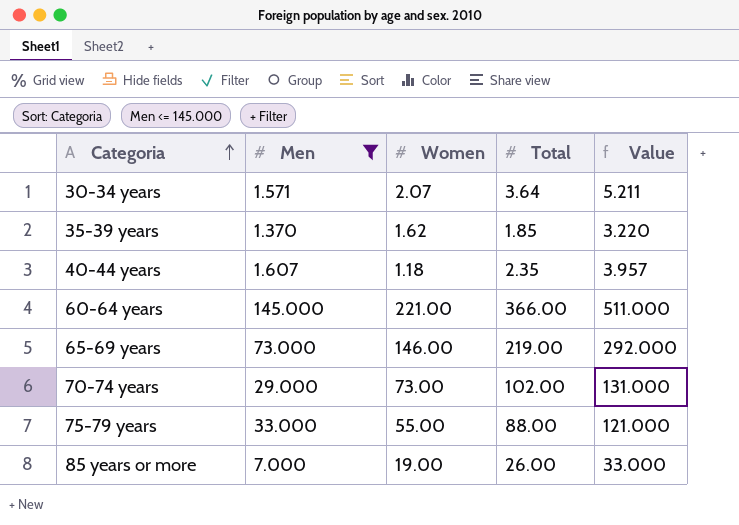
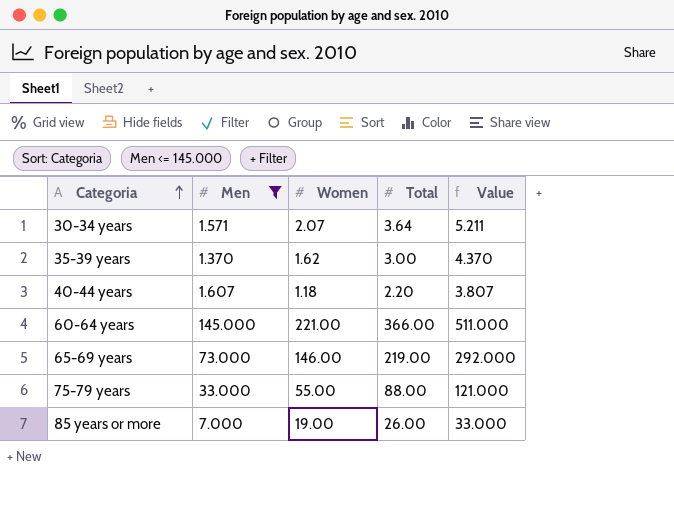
row 70-74 years: 29.000 | 73.00 | 102.00 | 131.000 -> none
35-39 years | Total: 1.85 -> 3.00
35-39 years | Value: 3.220 -> 4.370
40-44 years | Total: 2.35 -> 2.20
40-44 years | Value: 3.957 -> 3.807

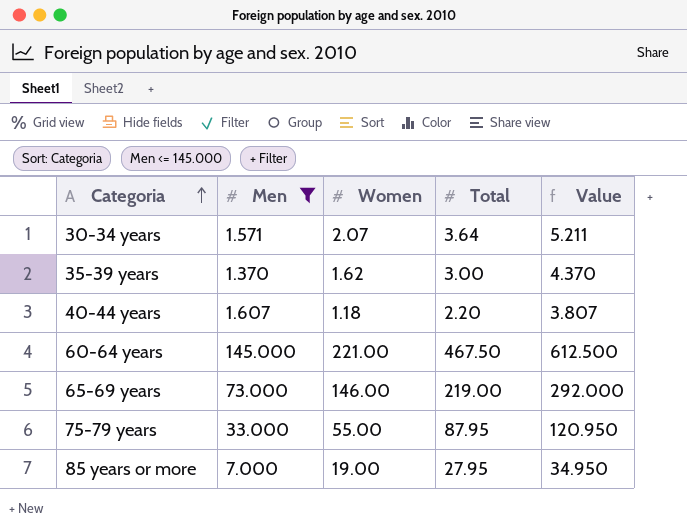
60-64 years | Total: 366.00 -> 467.50
60-64 years | Value: 511.000 -> 612.500
75-79 years | Total: 88.00 -> 87.95
75-79 years | Value: 121.000 -> 120.950
85 years or more | Total: 26.00 -> 27.95
85 years or more | Value: 33.000 -> 34.950

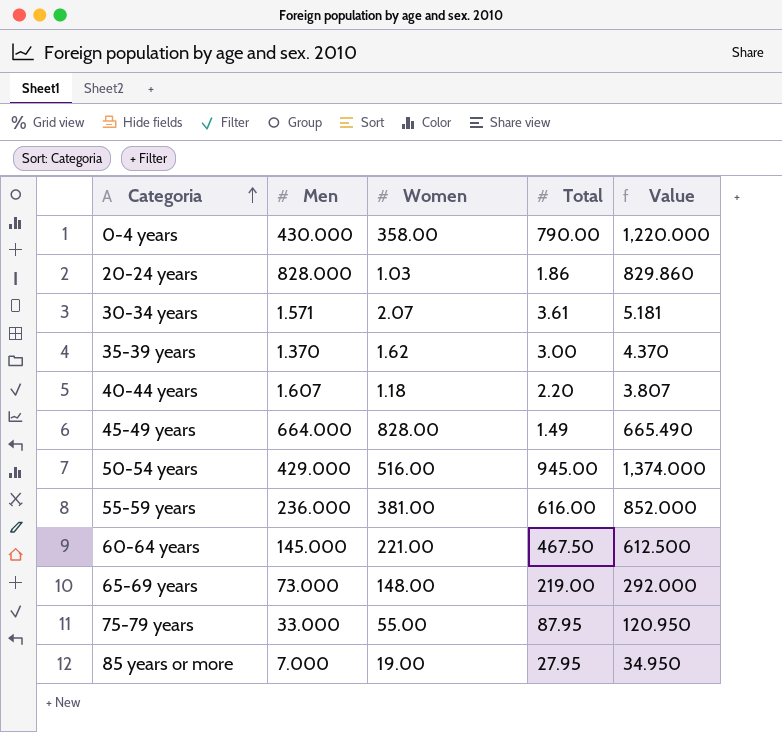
filter: Men <= 145.000 -> none
30-34 years | Total: 3.64 -> 3.61
30-34 years | Value: 5.211 -> 5.181
65-69 years | Women: 146.00 -> 148.00

